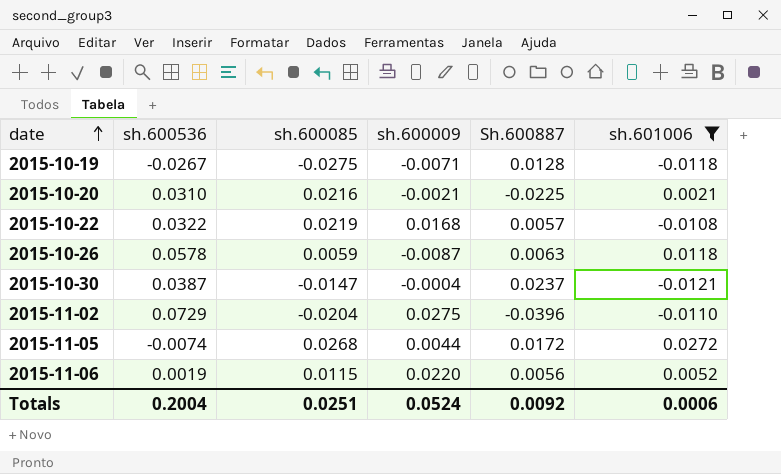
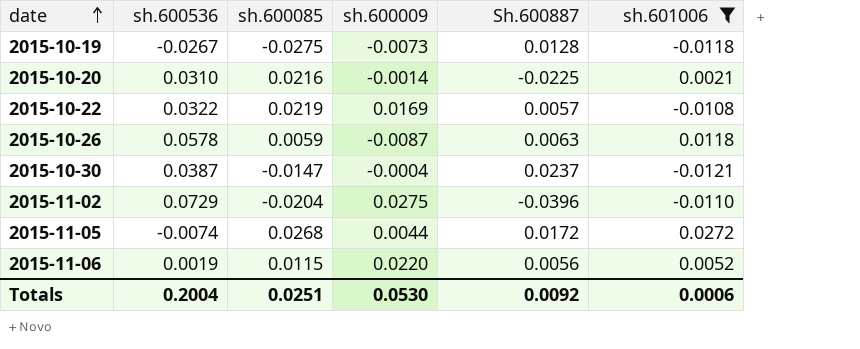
2015-10-19 | sh.600009: -0.0071 -> -0.0073
2015-10-20 | sh.600009: -0.0021 -> -0.0014
2015-10-22 | sh.600009: 0.0168 -> 0.0169
Totals | sh.600009: 0.0524 -> 0.0530

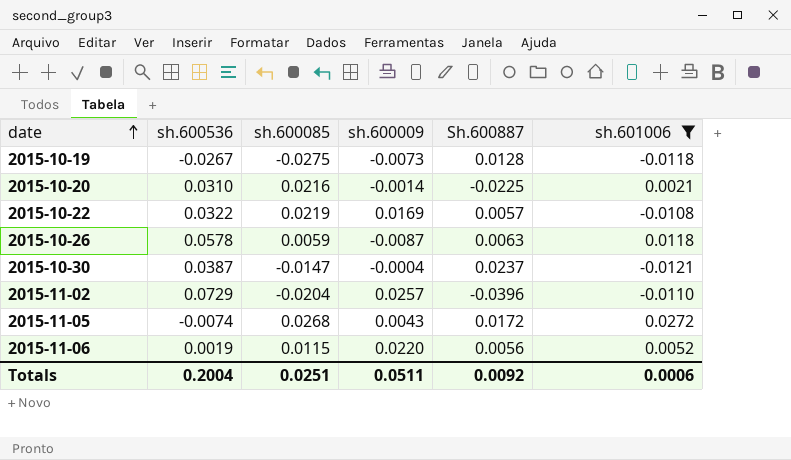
2015-11-02 | sh.600009: 0.0275 -> 0.0257
2015-11-05 | sh.600009: 0.0044 -> 0.0043
Totals | sh.600009: 0.0530 -> 0.0511

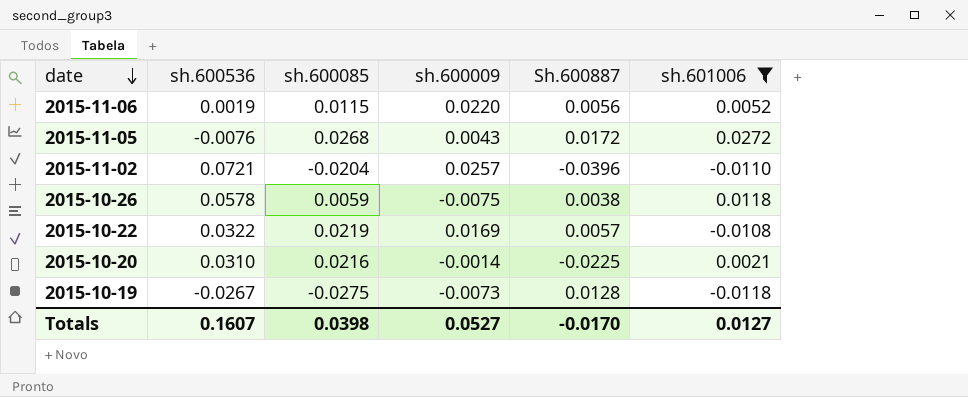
row order: date ascending -> date descending
row 2015-10-30: 0.0387 | -0.0147 | -0.0004 | 0.0237 | -0.0121 -> none
2015-11-05 | sh.600536: -0.0074 -> -0.0076
2015-11-02 | sh.600536: 0.0729 -> 0.0721
2015-10-26 | sh.600009: -0.0087 -> -0.0075
2015-10-26 | Sh.600887: 0.0063 -> 0.0038
Totals | sh.600536: 0.2004 -> 0.1607
Totals | sh.600085: 0.0251 -> 0.0398
Totals | sh.600009: 0.0511 -> 0.0527
Totals | Sh.600887: 0.0092 -> -0.0170
Totals | sh.601006: 0.0006 -> 0.0127

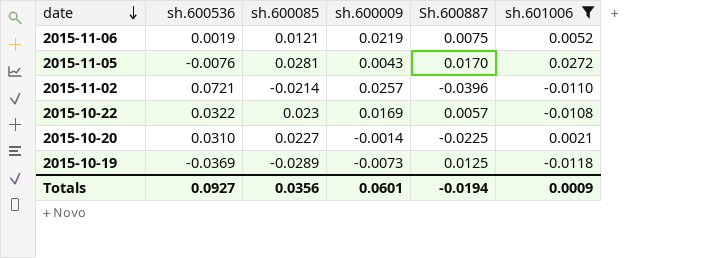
row 2015-10-26: 0.0578 | 0.0059 | -0.0075 | 0.0038 | 0.0118 -> none
2015-11-06 | sh.600085: 0.0115 -> 0.0121
2015-11-06 | sh.600009: 0.0220 -> 0.0219
2015-11-06 | Sh.600887: 0.0056 -> 0.0075
2015-11-05 | sh.600085: 0.0268 -> 0.0281
2015-11-05 | Sh.600887: 0.0172 -> 0.0170
2015-11-02 | sh.600085: -0.0204 -> -0.0214
2015-10-22 | sh.600085: 0.0219 -> 0.023
2015-10-20 | sh.600085: 0.0216 -> 0.0227
2015-10-19 | sh.600536: -0.0267 -> -0.0369
2015-10-19 | sh.600085: -0.0275 -> -0.0289
2015-10-19 | Sh.600887: 0.0128 -> 0.0125
Totals | sh.600536: 0.1607 -> 0.0927
Totals | sh.600085: 0.0398 -> 0.0356
Totals | sh.600009: 0.0527 -> 0.0601
Totals | Sh.600887: -0.0170 -> -0.0194
Totals | sh.601006: 0.0127 -> 0.0009

